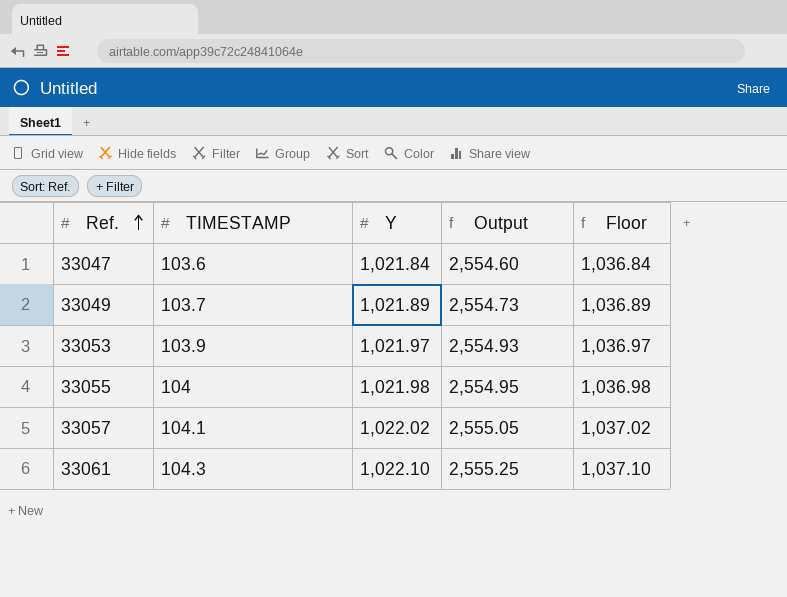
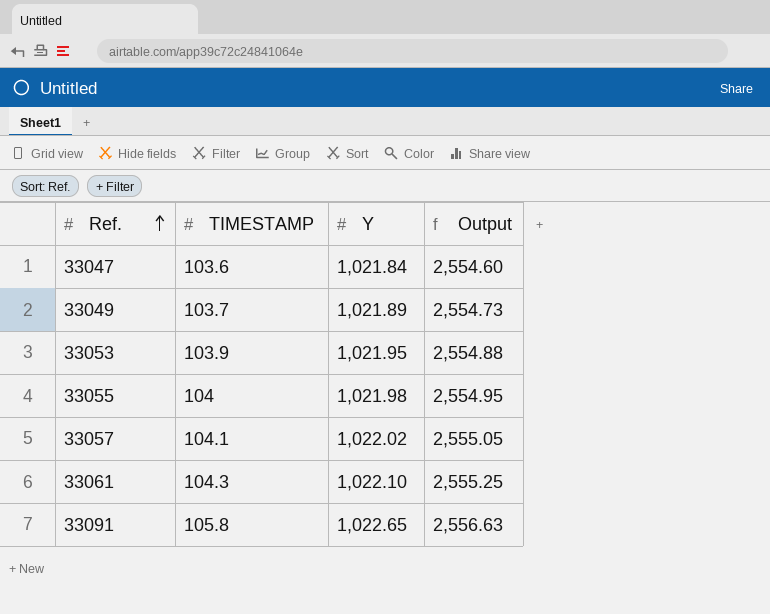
column Floor | formula: [Y] + 15 -> none
33053 | Y: 1,021.97 -> 1,021.95
33053 | Output: 2,554.93 -> 2,554.88
row 33091: none -> 105.8 | 1,022.65 | 2,556.63

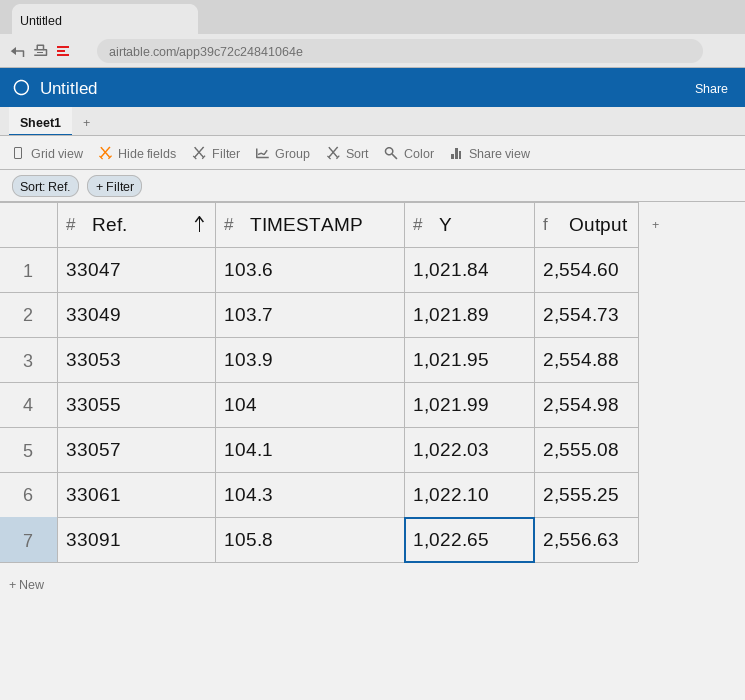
33055 | Y: 1,021.98 -> 1,021.99
33055 | Output: 2,554.95 -> 2,554.98
33057 | Y: 1,022.02 -> 1,022.03
33057 | Output: 2,555.05 -> 2,555.08

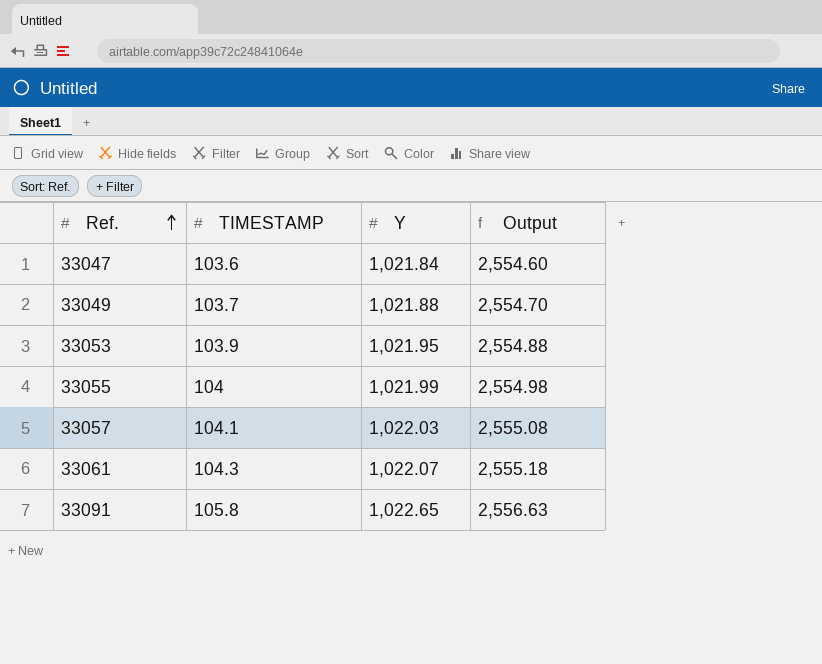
33049 | Y: 1,021.89 -> 1,021.88
33049 | Output: 2,554.73 -> 2,554.70
33061 | Y: 1,022.10 -> 1,022.07
33061 | Output: 2,555.25 -> 2,555.18

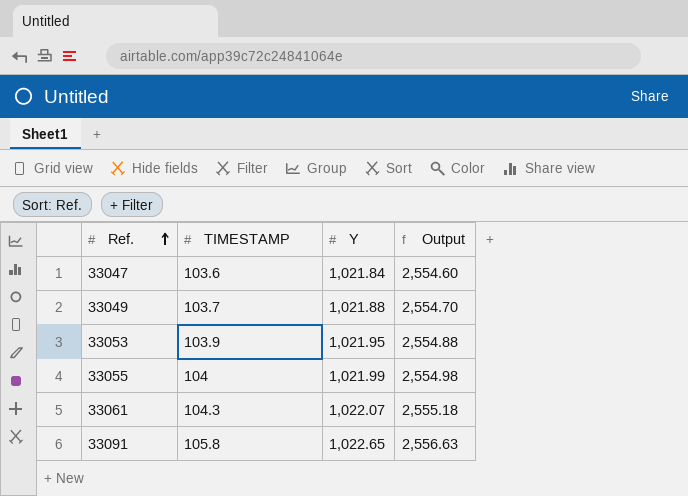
row 33057: 104.1 | 1,022.03 | 2,555.08 -> none

